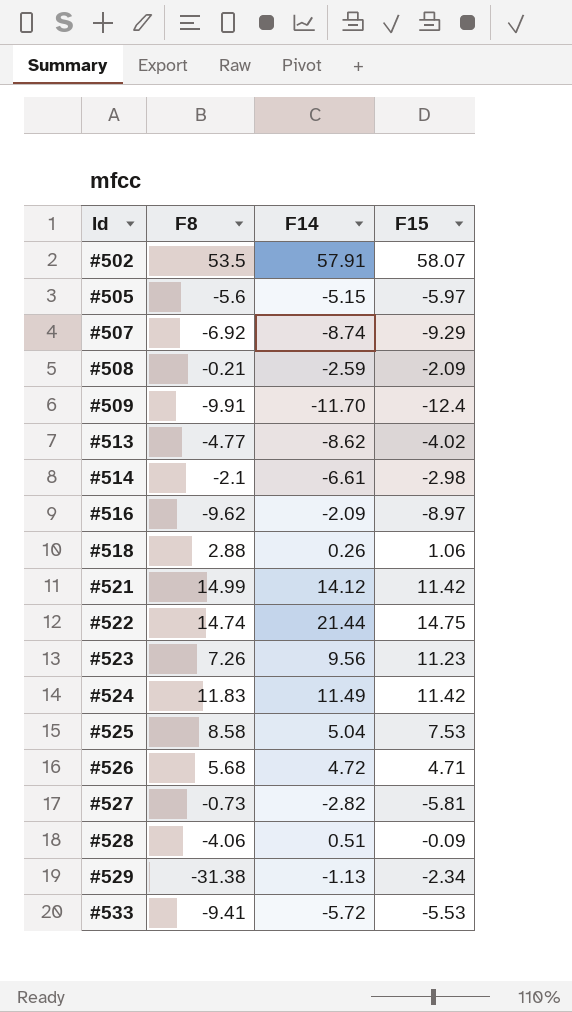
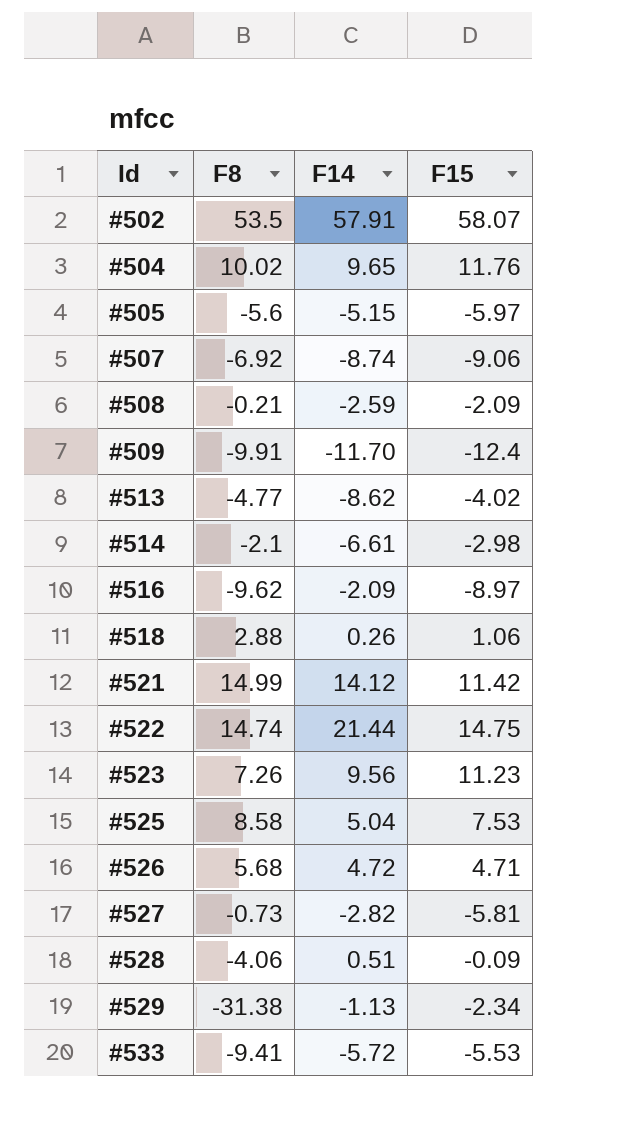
row #524: 11.83 | 11.49 | 11.42 -> none
row #504: none -> 10.02 | 9.65 | 11.76
#507 | F15: -9.29 -> -9.06

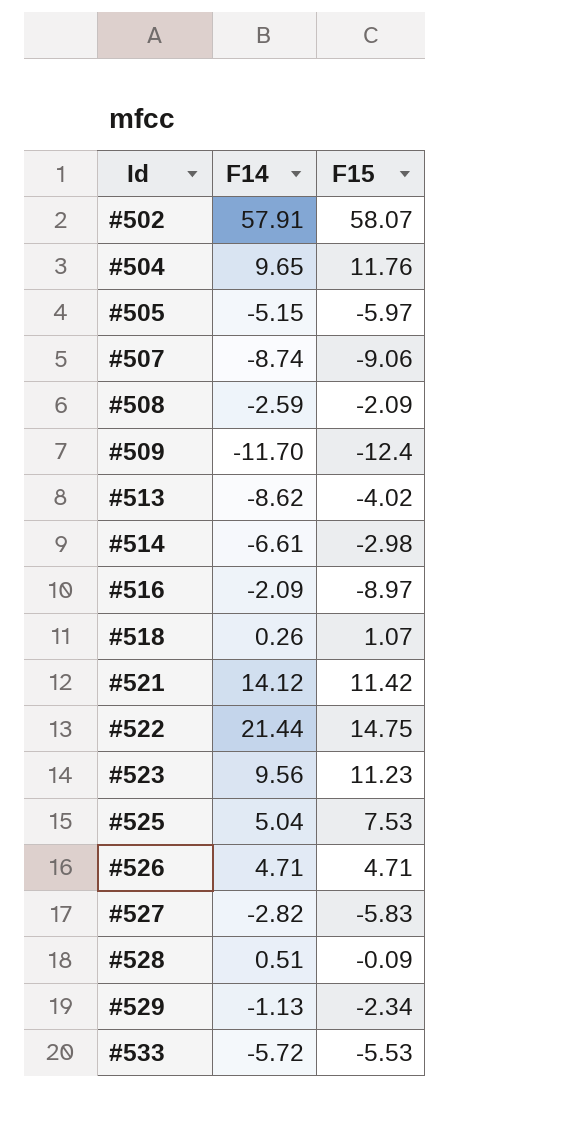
column F8 | position: 2 -> none
#518 | F15: 1.06 -> 1.07
#526 | F14: 4.72 -> 4.71
#527 | F15: -5.81 -> -5.83

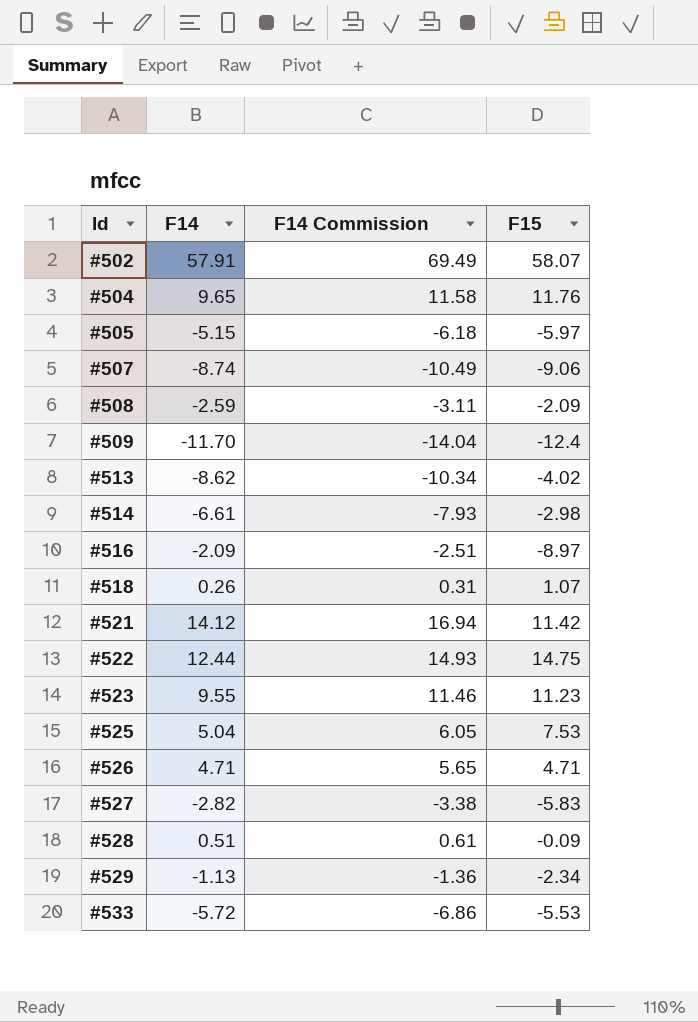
column F14 Commission | formula: none -> [F14] * 1.2
#522 | F14: 21.44 -> 12.44
#523 | F14: 9.56 -> 9.55

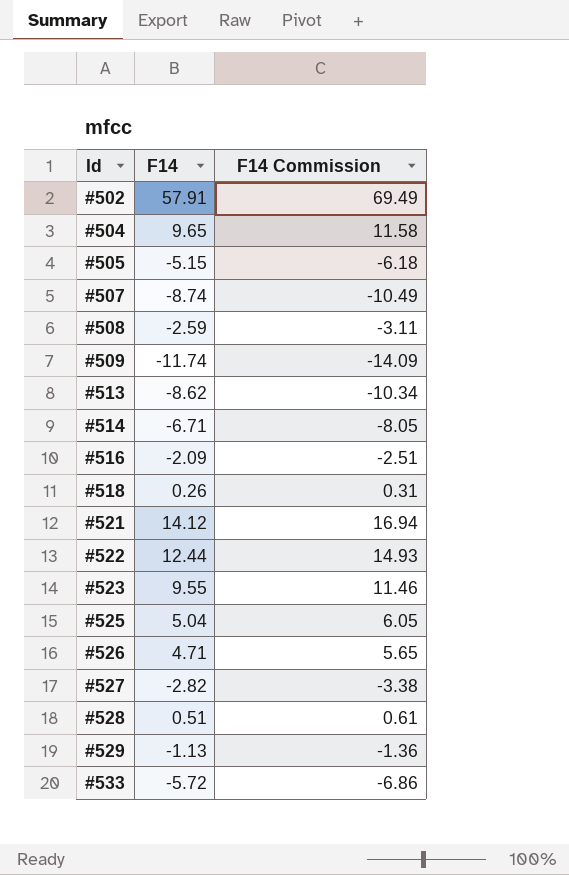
column F15 | position: 4 -> none
#509 | F14: -11.70 -> -11.74
#509 | F14 Commission: -14.04 -> -14.09
#514 | F14: -6.61 -> -6.71
#514 | F14 Commission: -7.93 -> -8.05

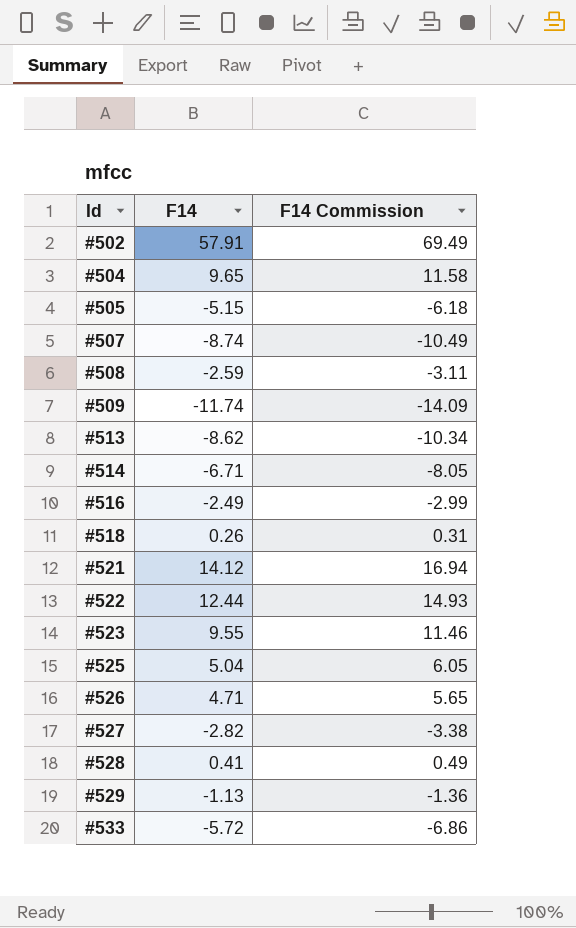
#516 | F14: -2.09 -> -2.49
#516 | F14 Commission: -2.51 -> -2.99
#528 | F14: 0.51 -> 0.41
#528 | F14 Commission: 0.61 -> 0.49

